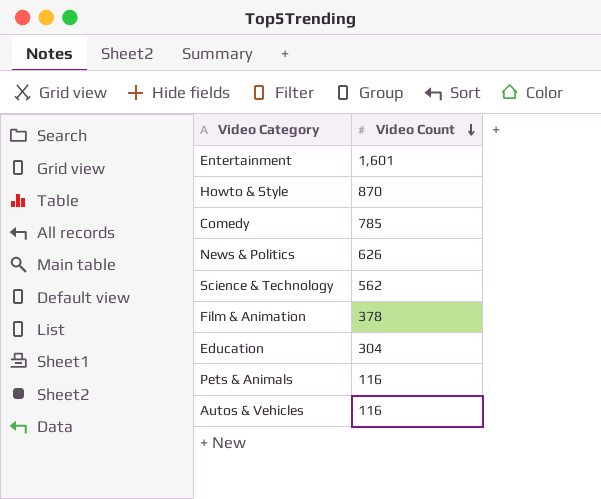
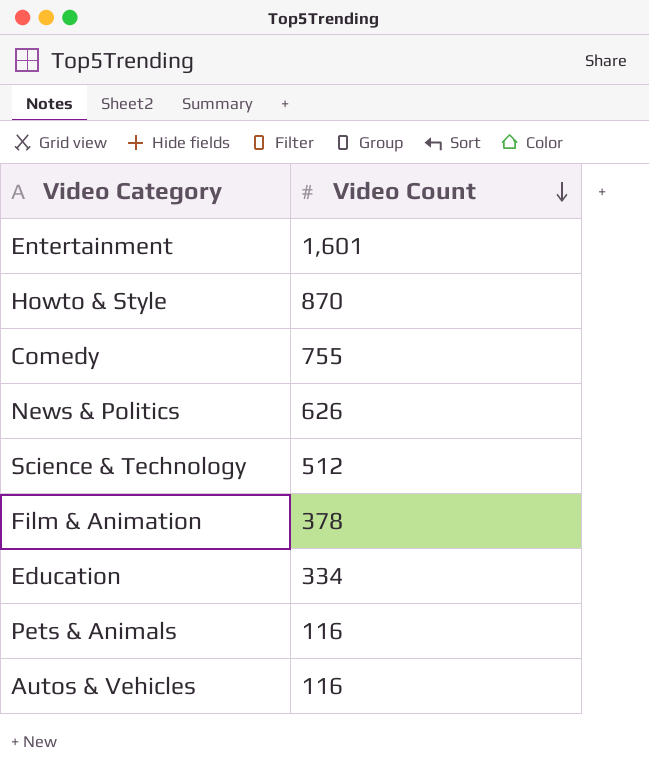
Comedy | Video Count: 785 -> 755
Science & Technology | Video Count: 562 -> 512
Education | Video Count: 304 -> 334

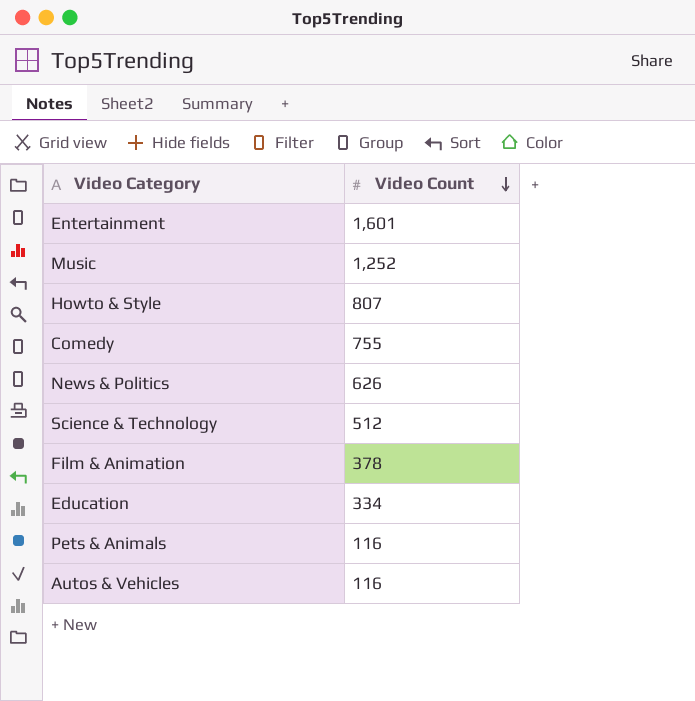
row Music: none -> 1,252
Howto & Style | Video Count: 870 -> 807

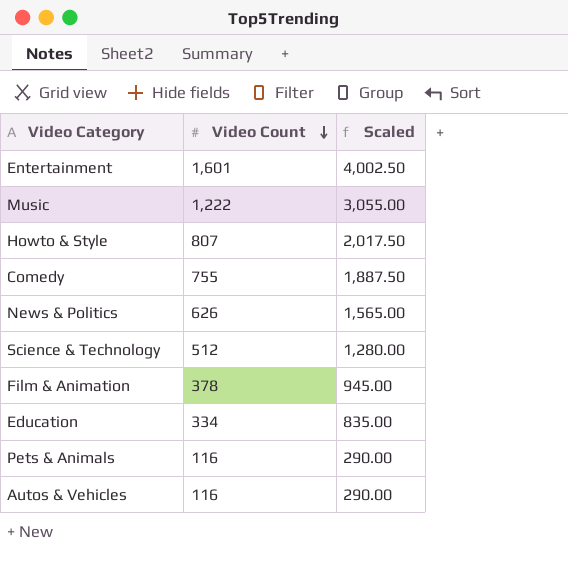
column Scaled | formula: none -> [Video Count] * 2.5
Music | Video Count: 1,252 -> 1,222

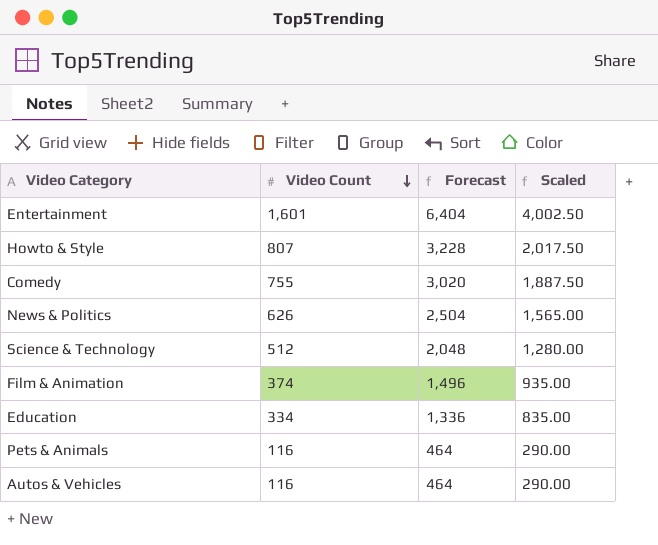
column Forecast | formula: none -> [Video Count] * 4
row Music: 1,222 | 3,055.00 -> none
Film & Animation | Video Count: 378 -> 374
Film & Animation | Scaled: 945.00 -> 935.00

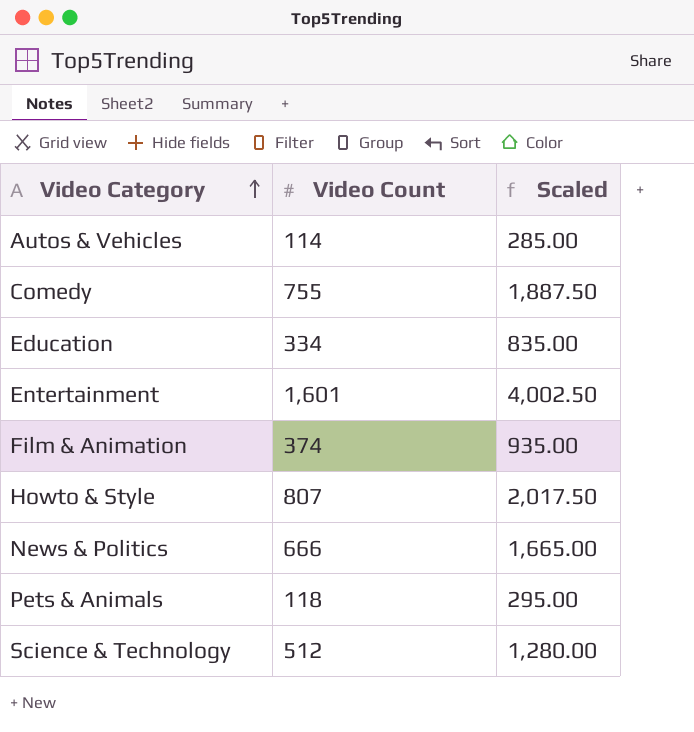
row order: Video Count descending -> Video Category ascending
column Forecast | formula: [Video Count] * 4 -> none
Autos & Vehicles | Video Count: 116 -> 114
Autos & Vehicles | Scaled: 290.00 -> 285.00
News & Politics | Video Count: 626 -> 666
News & Politics | Scaled: 1,565.00 -> 1,665.00
Pets & Animals | Video Count: 116 -> 118
Pets & Animals | Scaled: 290.00 -> 295.00

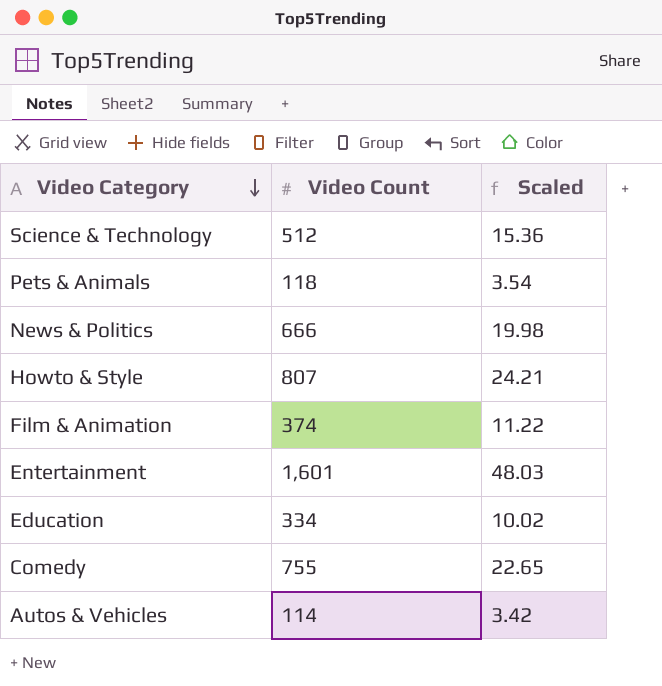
row order: Video Category ascending -> Video Category descending
column Scaled | formula: [Video Count] * 2.5 -> [Video Count] * 0.03

